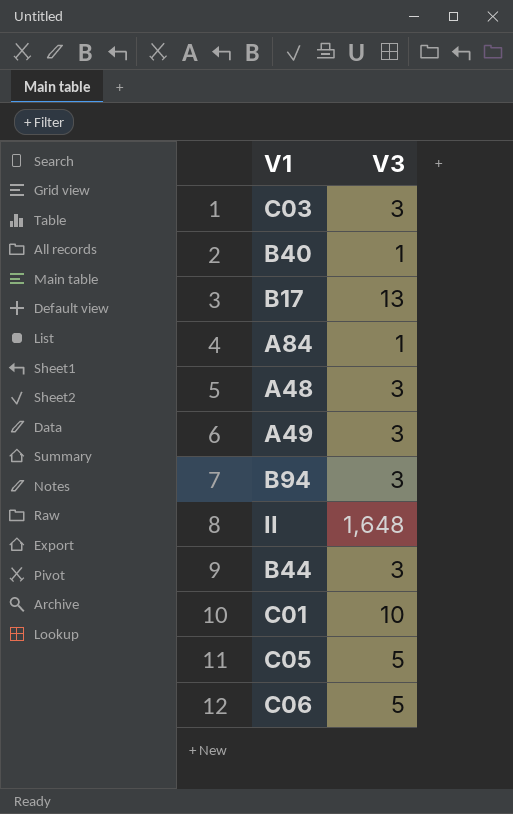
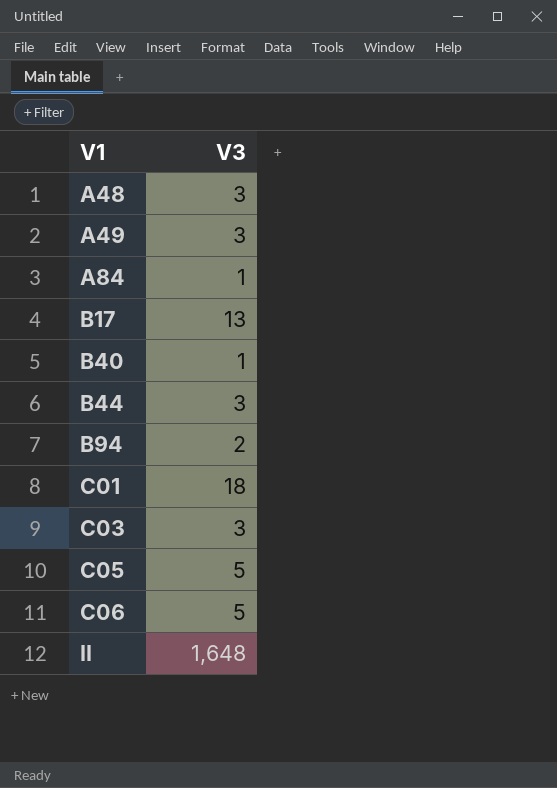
row order: none -> V1 ascending
B94 | V3: 3 -> 2
C01 | V3: 10 -> 18

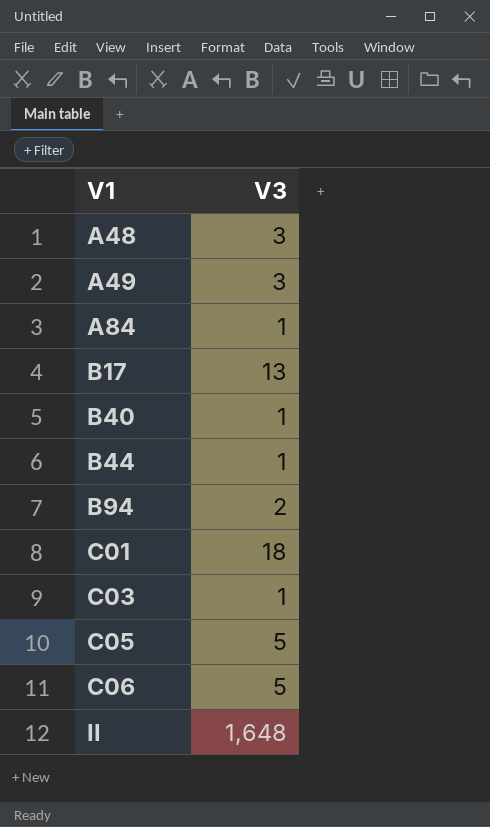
B44 | V3: 3 -> 1
C03 | V3: 3 -> 1

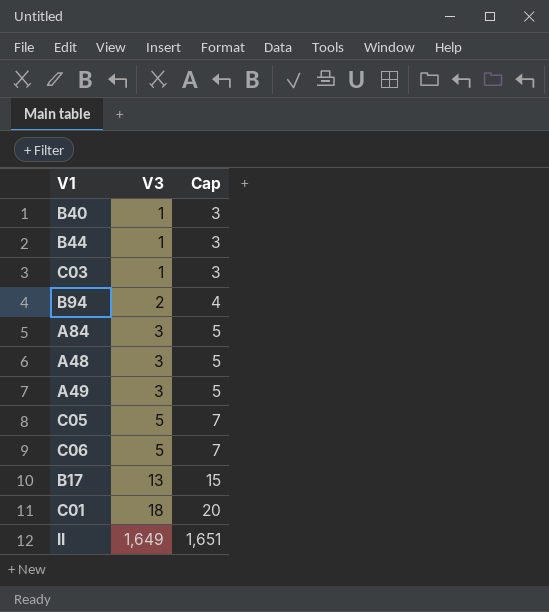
row order: V1 ascending -> V3 ascending
column Cap | formula: none -> [V3] + 2
A84 | V3: 1 -> 3
II | V3: 1,648 -> 1,649

